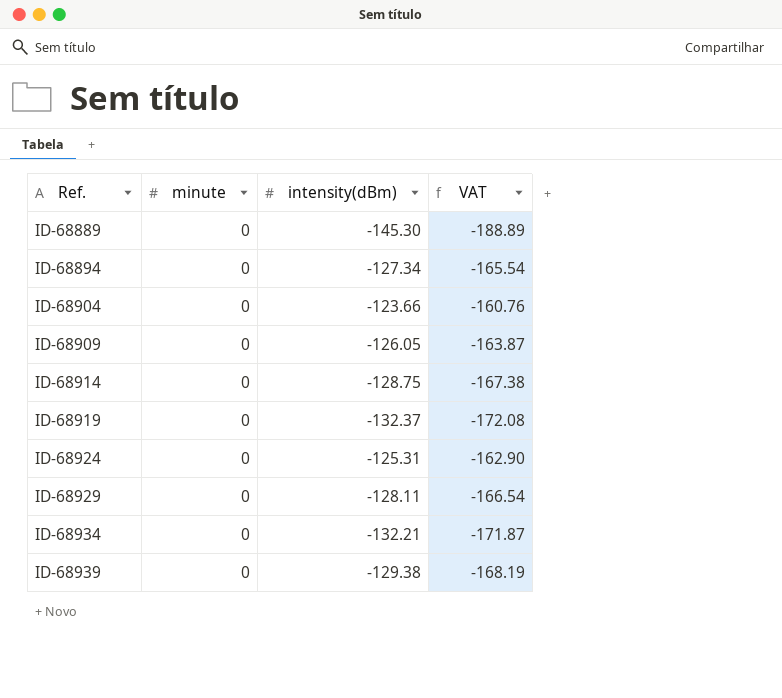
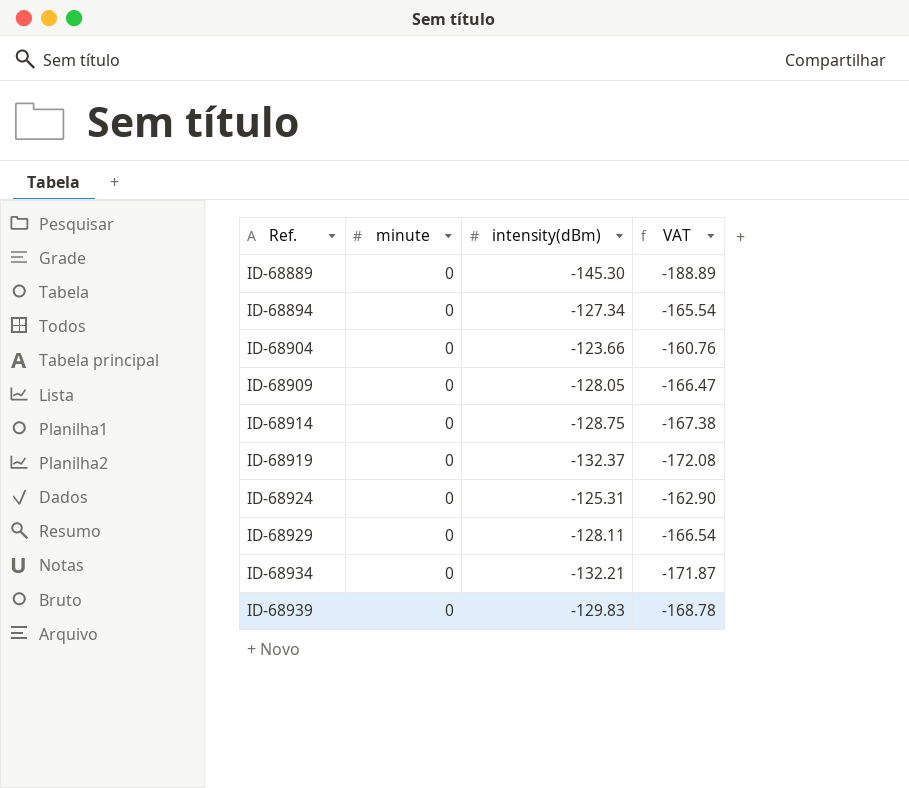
ID-68909 | intensity(dBm): -126.05 -> -128.05
ID-68909 | VAT: -163.87 -> -166.47
ID-68939 | intensity(dBm): -129.38 -> -129.83
ID-68939 | VAT: -168.19 -> -168.78

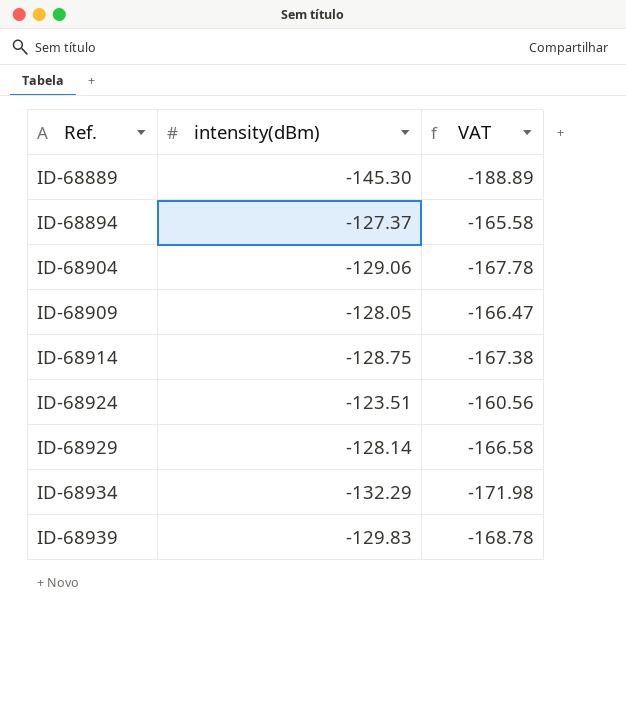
column minute | position: 2 -> none
row ID-68919: 0 | -132.37 | -172.08 -> none
ID-68894 | intensity(dBm): -127.34 -> -127.37
ID-68894 | VAT: -165.54 -> -165.58
ID-68904 | intensity(dBm): -123.66 -> -129.06
ID-68904 | VAT: -160.76 -> -167.78
ID-68924 | intensity(dBm): -125.31 -> -123.51
ID-68924 | VAT: -162.90 -> -160.56
ID-68929 | intensity(dBm): -128.11 -> -128.14
ID-68929 | VAT: -166.54 -> -166.58
ID-68934 | intensity(dBm): -132.21 -> -132.29
ID-68934 | VAT: -171.87 -> -171.98

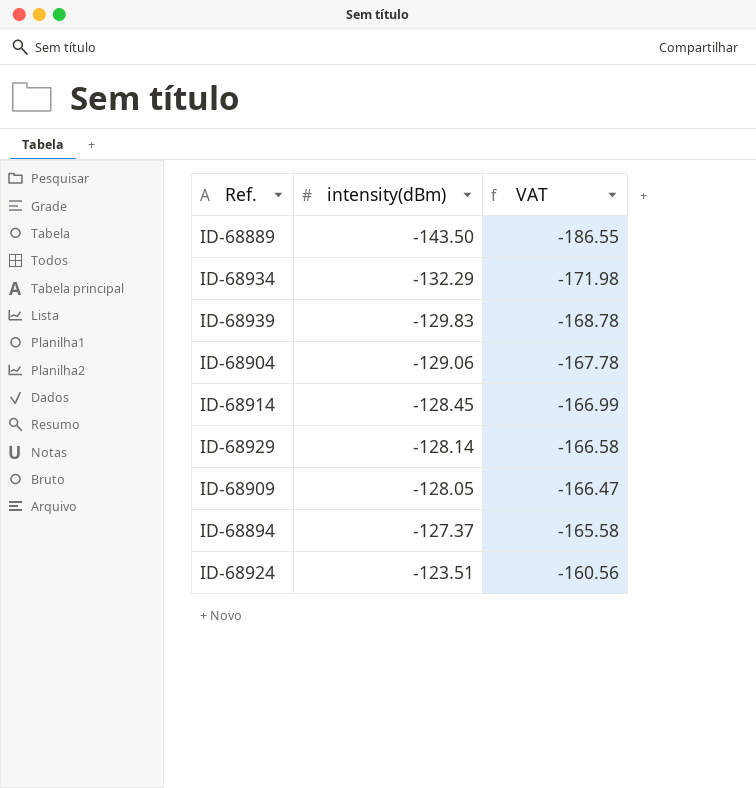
row order: Ref. ascending -> intensity(dBm) ascending
ID-68889 | intensity(dBm): -145.30 -> -143.50
ID-68889 | VAT: -188.89 -> -186.55
ID-68914 | intensity(dBm): -128.75 -> -128.45
ID-68914 | VAT: -167.38 -> -166.99

